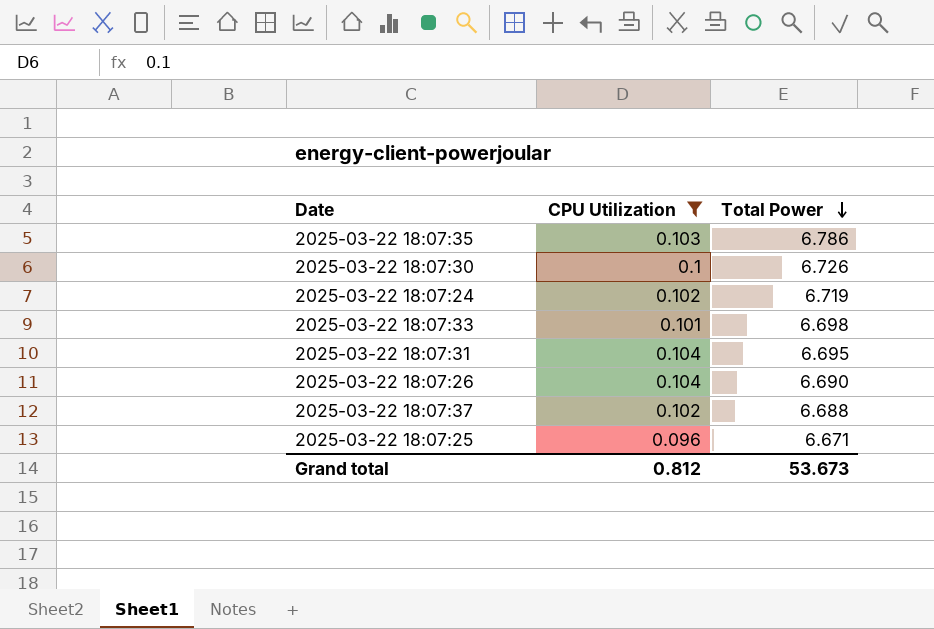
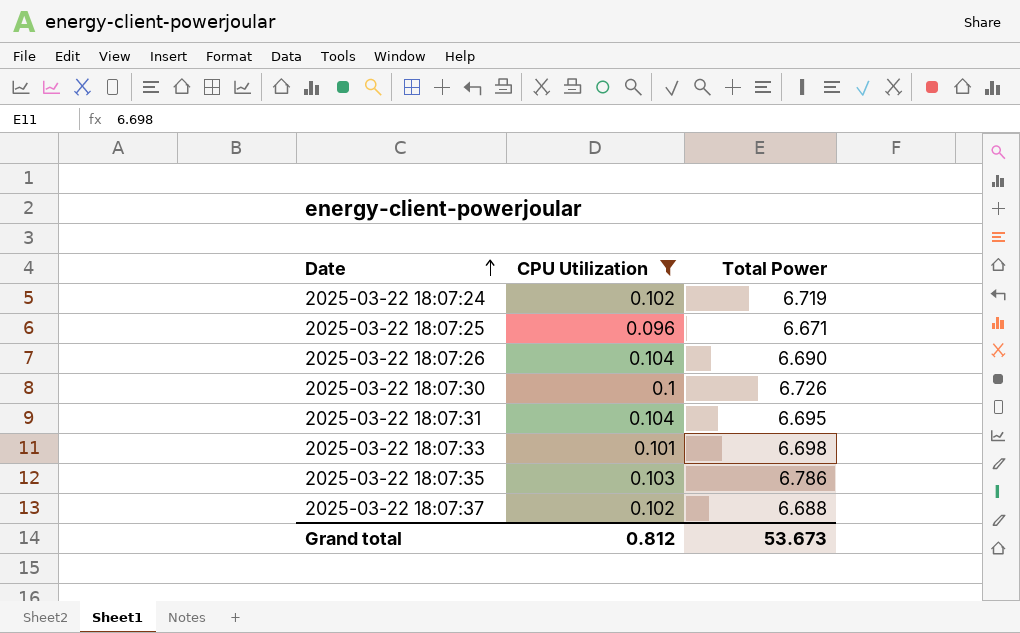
row order: Total Power descending -> Date ascending

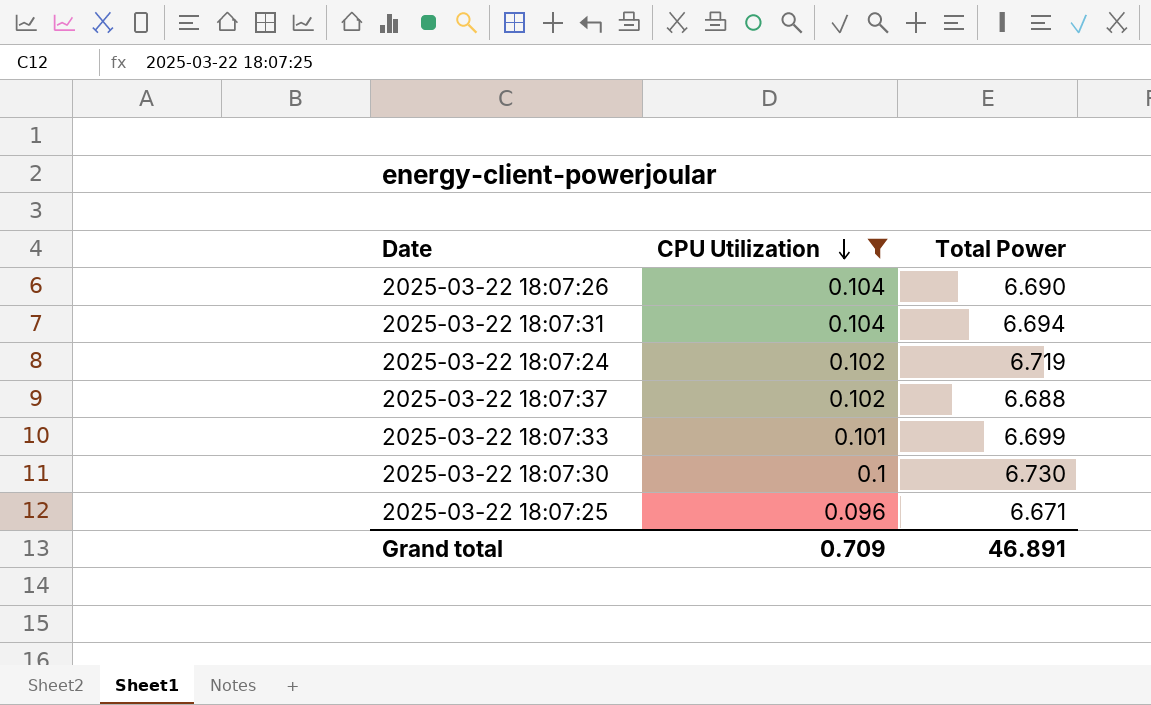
row order: Date ascending -> CPU Utilization descending
row 2025-03-22 18:07:35: 0.103 | 6.786 -> none
2025-03-22 18:07:31 | Total Power: 6.695 -> 6.694
2025-03-22 18:07:33 | Total Power: 6.698 -> 6.699
2025-03-22 18:07:30 | Total Power: 6.726 -> 6.730
Grand total | CPU Utilization: 0.812 -> 0.709
Grand total | Total Power: 53.673 -> 46.891

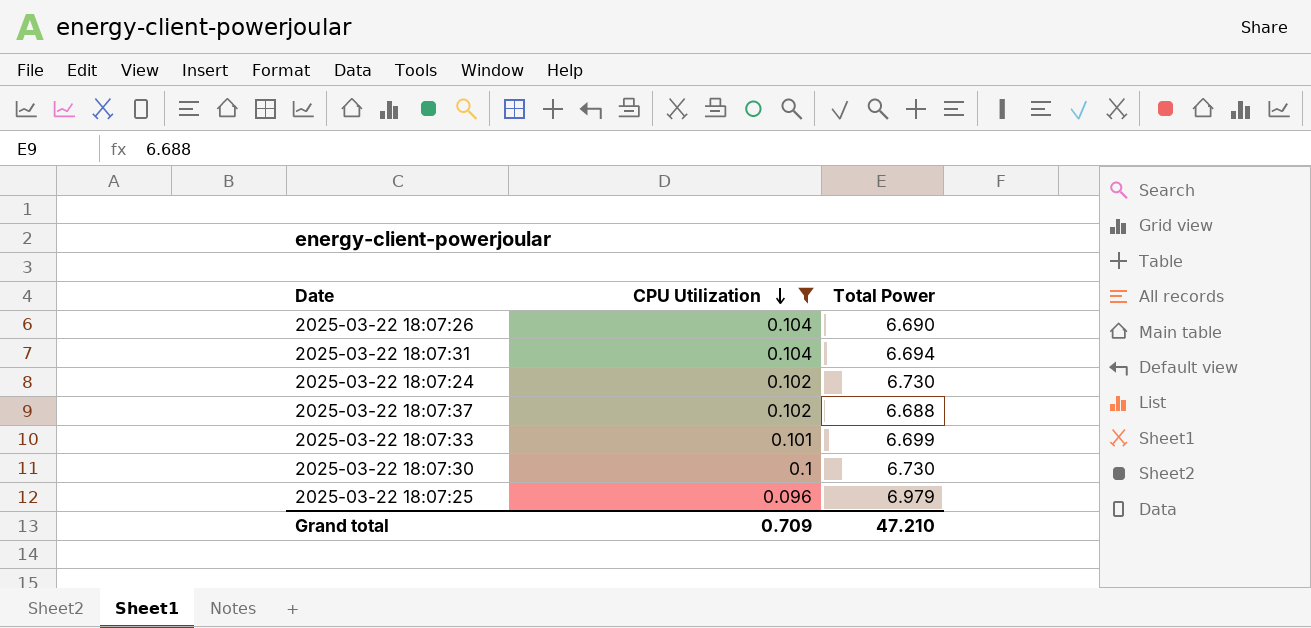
2025-03-22 18:07:24 | Total Power: 6.719 -> 6.730
2025-03-22 18:07:25 | Total Power: 6.671 -> 6.979
Grand total | Total Power: 46.891 -> 47.210

